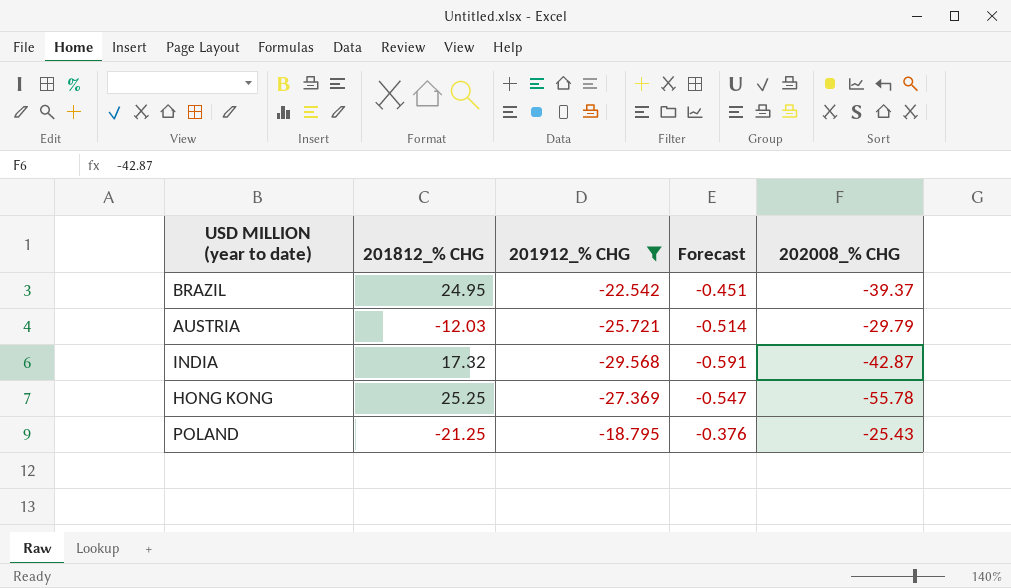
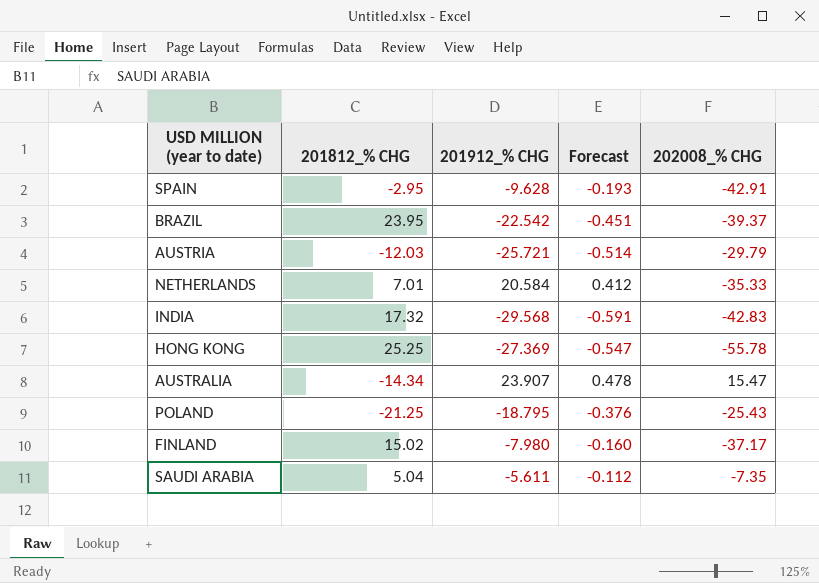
filter: 201912_% CHG <= -18.795 -> none
BRAZIL | 201812_% CHG: 24.95 -> 23.95
INDIA | 202008_% CHG: -42.87 -> -42.83

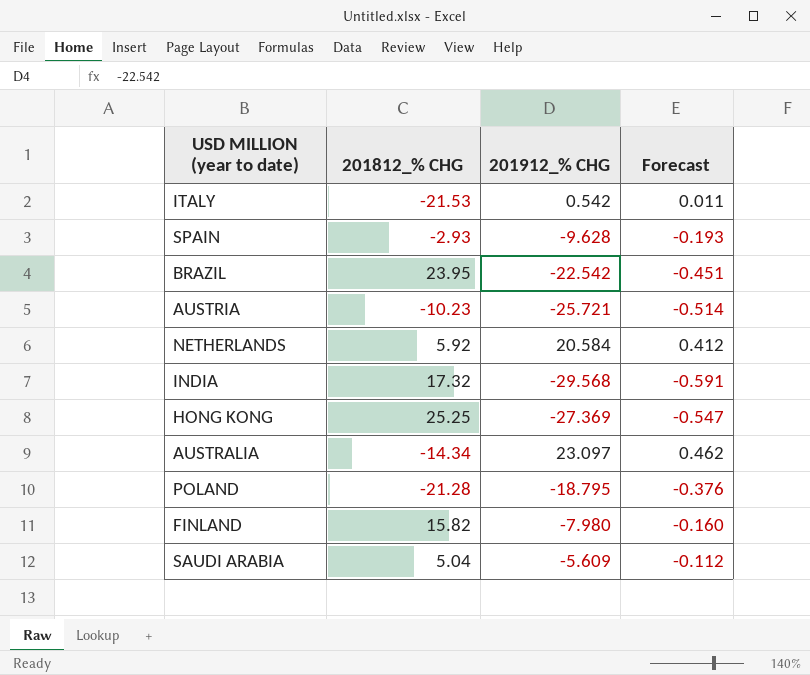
column 202008_% CHG | position: 5 -> none
row ITALY: none -> -21.53 | 0.542 | 0.011
SPAIN | 201812_% CHG: -2.95 -> -2.93
AUSTRIA | 201812_% CHG: -12.03 -> -10.23
NETHERLANDS | 201812_% CHG: 7.01 -> 5.92
AUSTRALIA | 201912_% CHG: 23.907 -> 23.097
AUSTRALIA | Forecast: 0.478 -> 0.462
POLAND | 201812_% CHG: -21.25 -> -21.28
FINLAND | 201812_% CHG: 15.02 -> 15.82
SAUDI ARABIA | 201912_% CHG: -5.611 -> -5.609

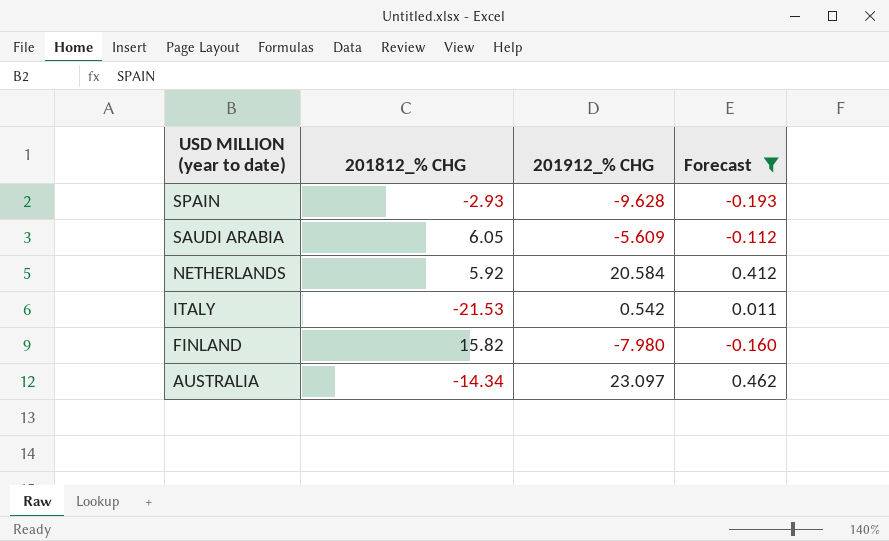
filter: none -> Forecast >= -0.193
row order: none -> USD MILLION (year to date) descending
SAUDI ARABIA | 201812_% CHG: 5.04 -> 6.05

